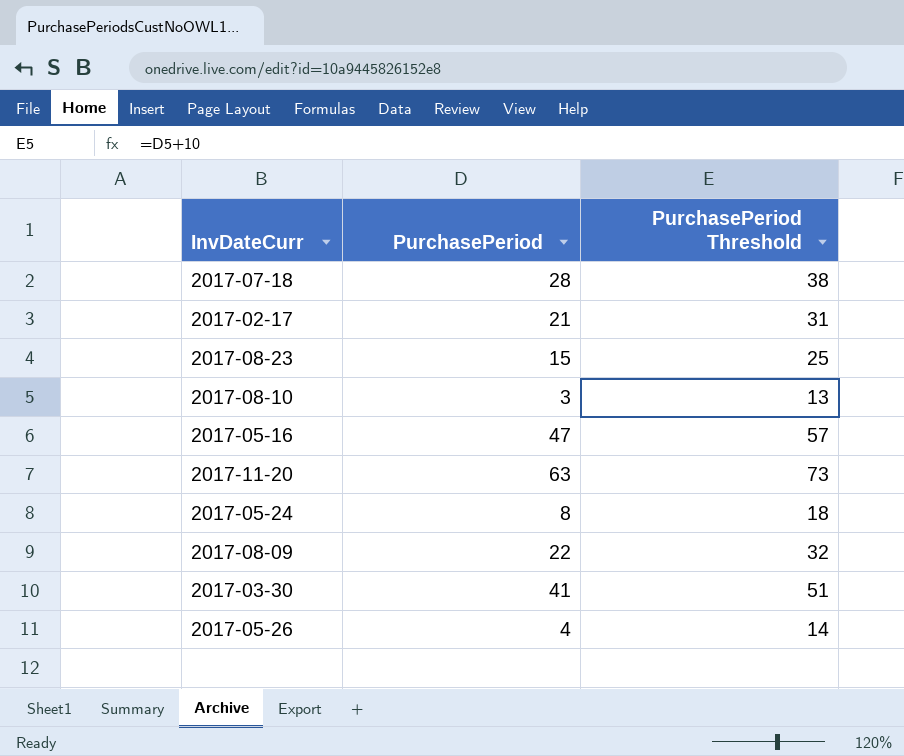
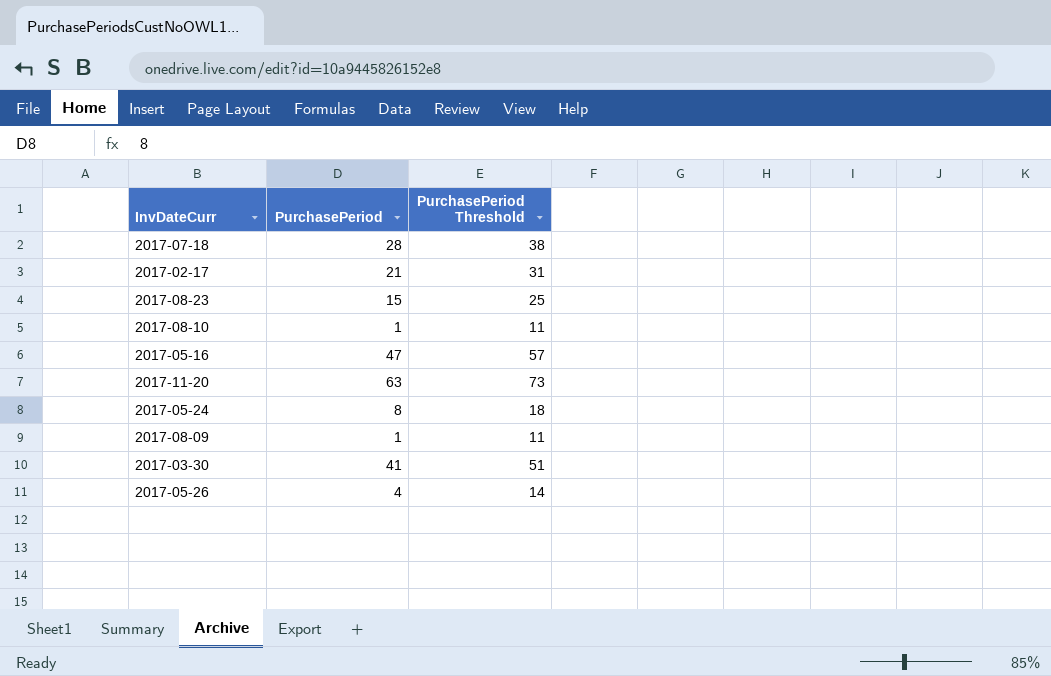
2017-08-10 | PurchasePeriod: 3 -> 1
2017-08-10 | PurchasePeriod Threshold: 13 -> 11
2017-08-09 | PurchasePeriod: 22 -> 1
2017-08-09 | PurchasePeriod Threshold: 32 -> 11

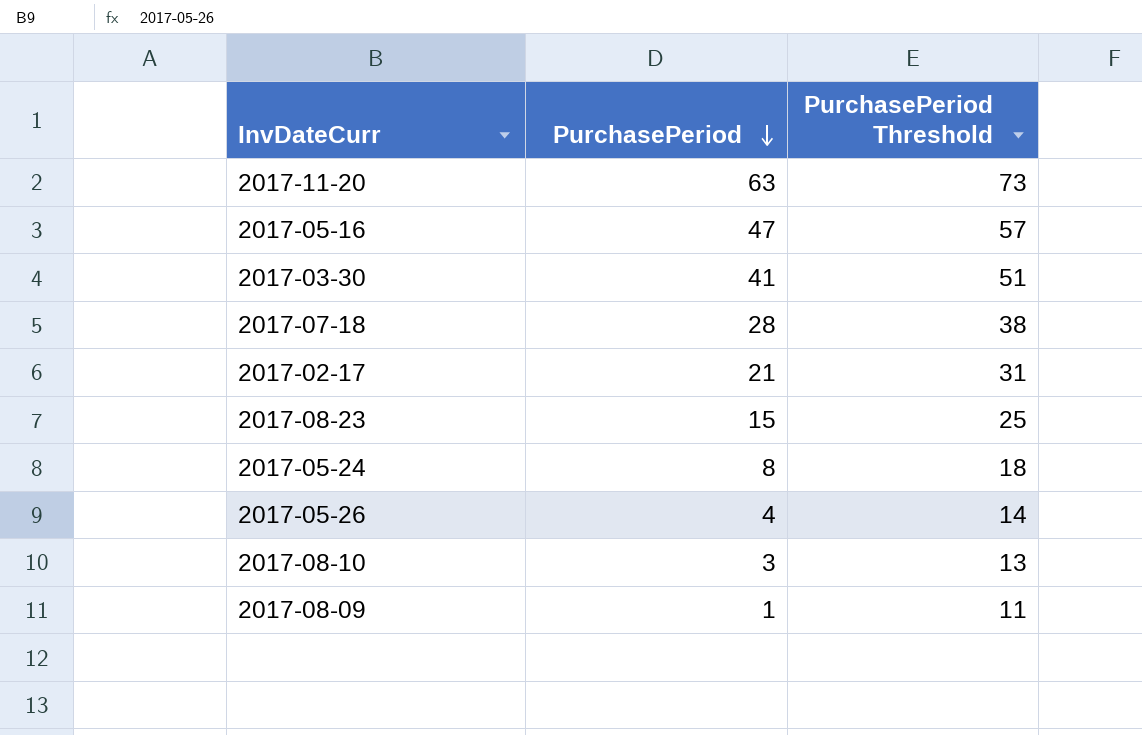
row order: none -> PurchasePeriod descending
2017-08-10 | PurchasePeriod: 1 -> 3
2017-08-10 | PurchasePeriod Threshold: 11 -> 13

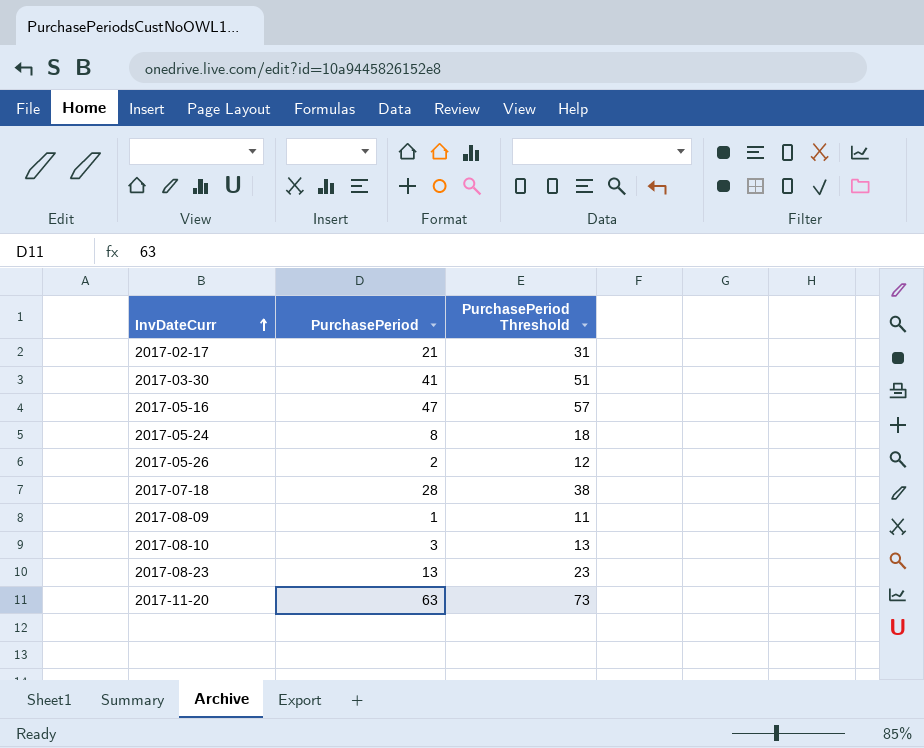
row order: PurchasePeriod descending -> InvDateCurr ascending
2017-05-26 | PurchasePeriod: 4 -> 2
2017-05-26 | PurchasePeriod Threshold: 14 -> 12
2017-08-23 | PurchasePeriod: 15 -> 13
2017-08-23 | PurchasePeriod Threshold: 25 -> 23

